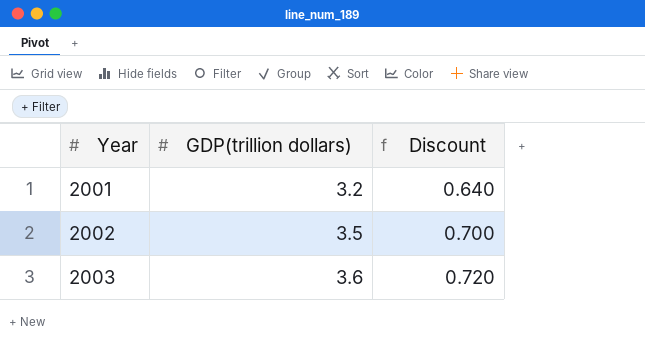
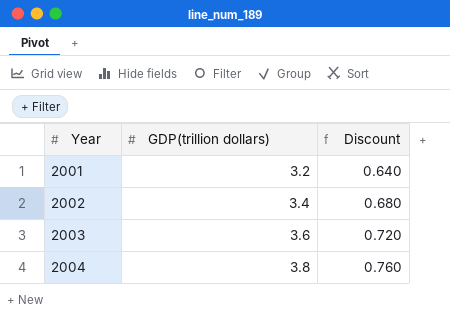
2002 | GDP(trillion dollars): 3.5 -> 3.4
2002 | Discount: 0.700 -> 0.680
row 2004: none -> 3.8 | 0.760

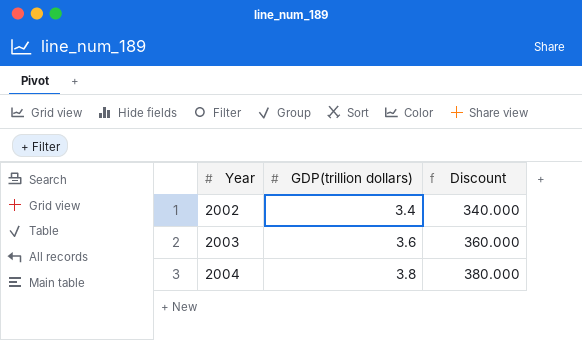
column Discount | formula: [GDP(trillion dollars)] * 0.2 -> [GDP(trillion dollars)] * 100
row 2001: 3.2 | 0.640 -> none

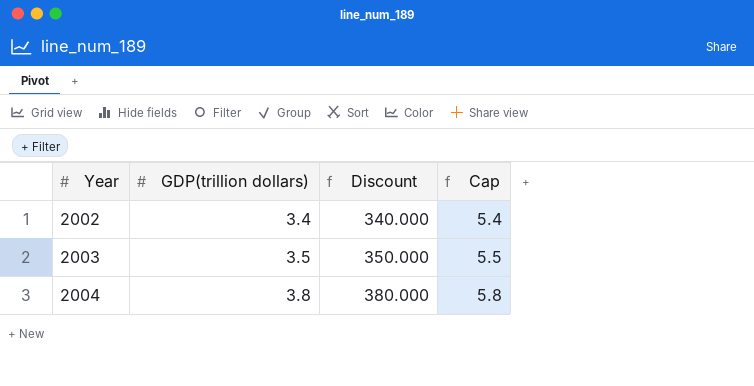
column Cap | formula: none -> [GDP(trillion dollars)] + 2
2003 | GDP(trillion dollars): 3.6 -> 3.5
2003 | Discount: 360.000 -> 350.000

